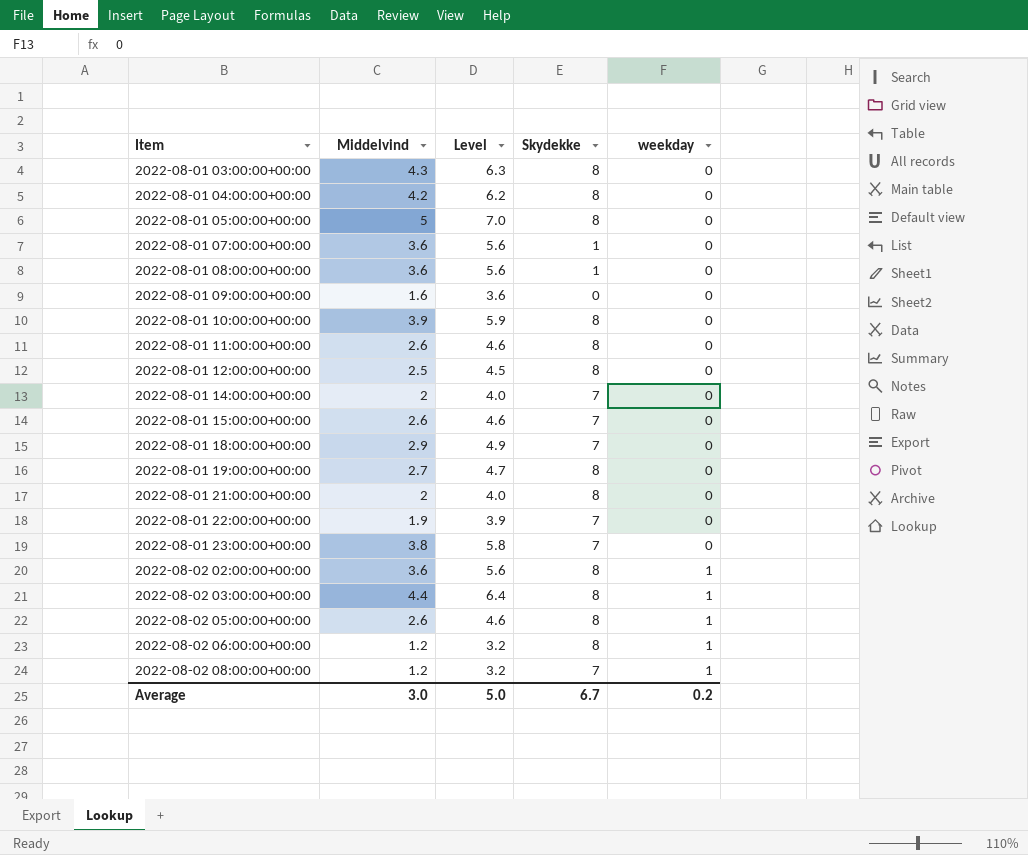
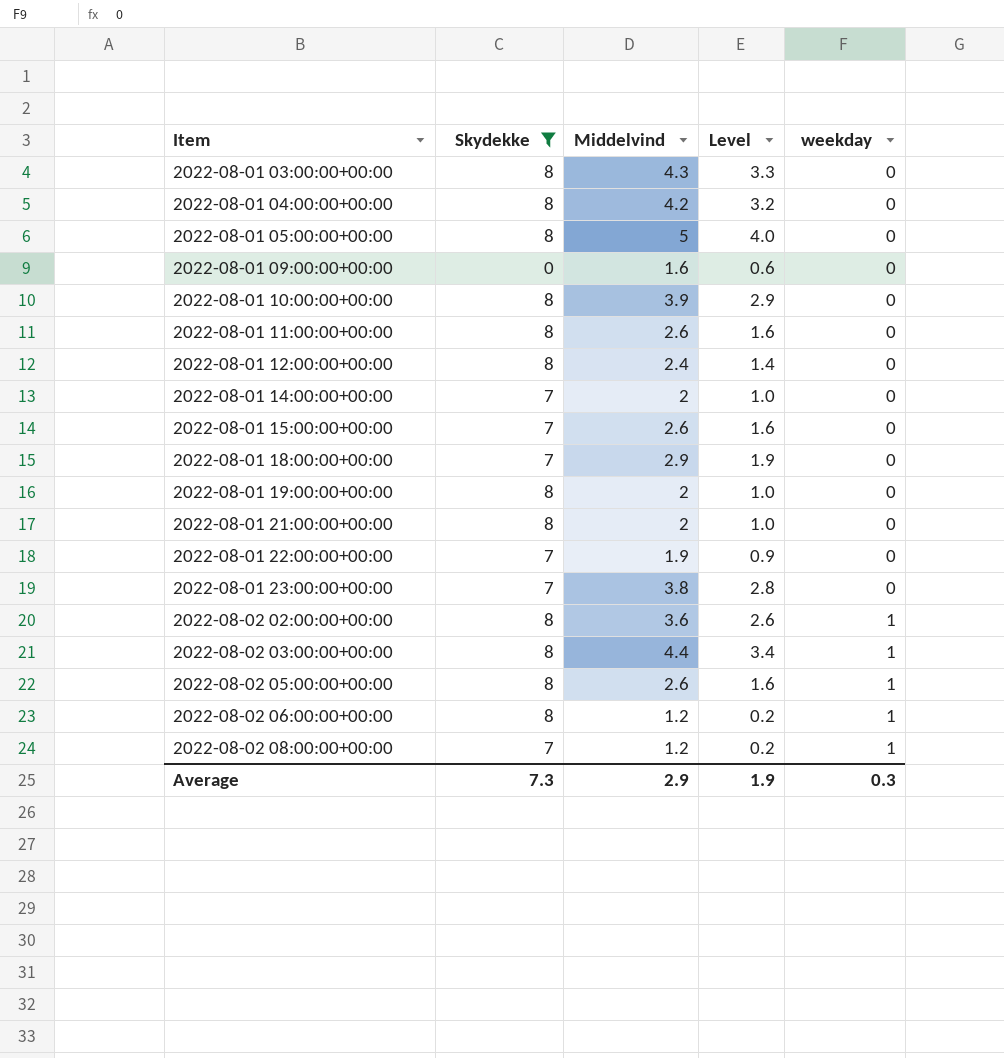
filter: none -> Skydekke != 1
column Skydekke | position: 4 -> 2
column Level | formula: [Middelvind] + 2 -> [Middelvind] - 1
2022-08-01 12:00:00+00:00 | Middelvind: 2.5 -> 2.4
2022-08-01 19:00:00+00:00 | Middelvind: 2.7 -> 2
Average | Skydekke: 6.7 -> 7.3
Average | Middelvind: 3.0 -> 2.9
Average | Level: 5.0 -> 1.9
Average | weekday: 0.2 -> 0.3

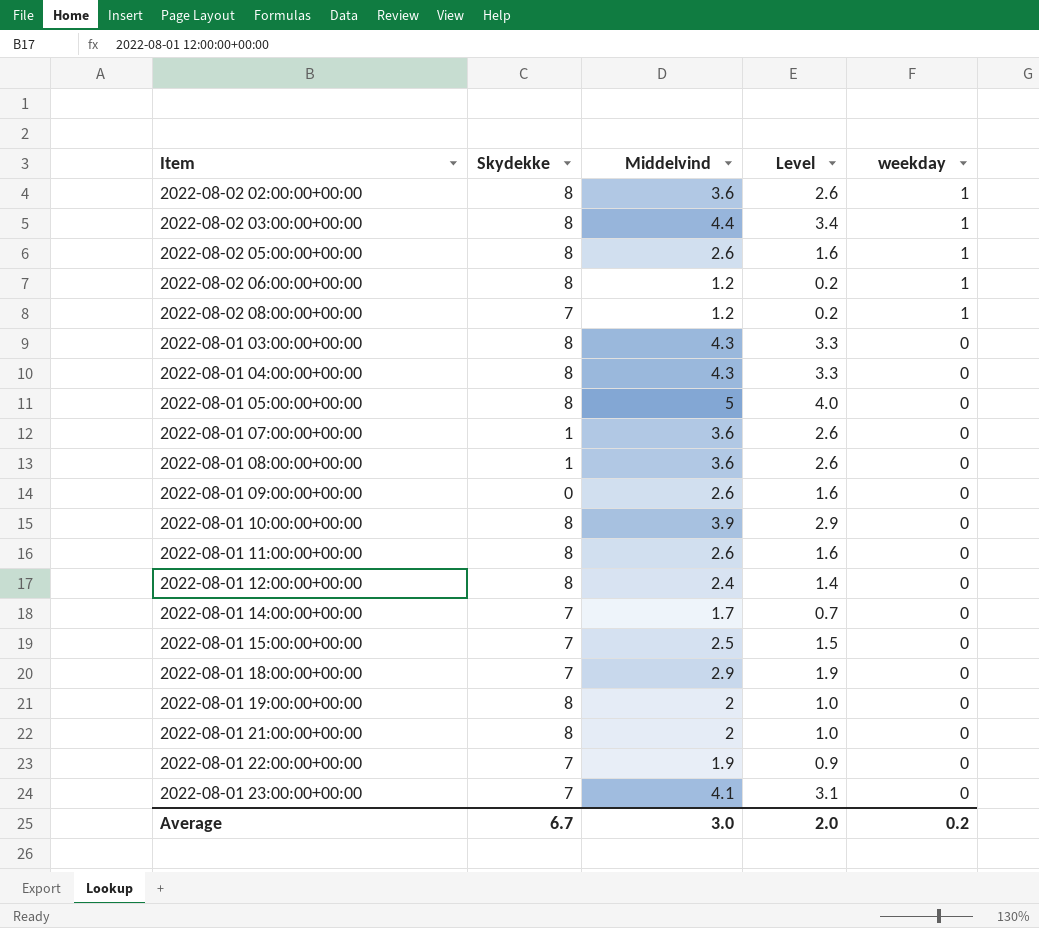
filter: Skydekke != 1 -> none
row order: Item ascending -> weekday descending
2022-08-01 04:00:00+00:00 | Middelvind: 4.2 -> 4.3
2022-08-01 04:00:00+00:00 | Level: 3.2 -> 3.3
2022-08-01 09:00:00+00:00 | Middelvind: 1.6 -> 2.6
2022-08-01 09:00:00+00:00 | Level: 0.6 -> 1.6
2022-08-01 14:00:00+00:00 | Middelvind: 2 -> 1.7
2022-08-01 14:00:00+00:00 | Level: 1.0 -> 0.7
2022-08-01 15:00:00+00:00 | Middelvind: 2.6 -> 2.5
2022-08-01 15:00:00+00:00 | Level: 1.6 -> 1.5
2022-08-01 23:00:00+00:00 | Middelvind: 3.8 -> 4.1
2022-08-01 23:00:00+00:00 | Level: 2.8 -> 3.1
Average | Skydekke: 7.3 -> 6.7
Average | Middelvind: 2.9 -> 3.0
Average | Level: 1.9 -> 2.0
Average | weekday: 0.3 -> 0.2

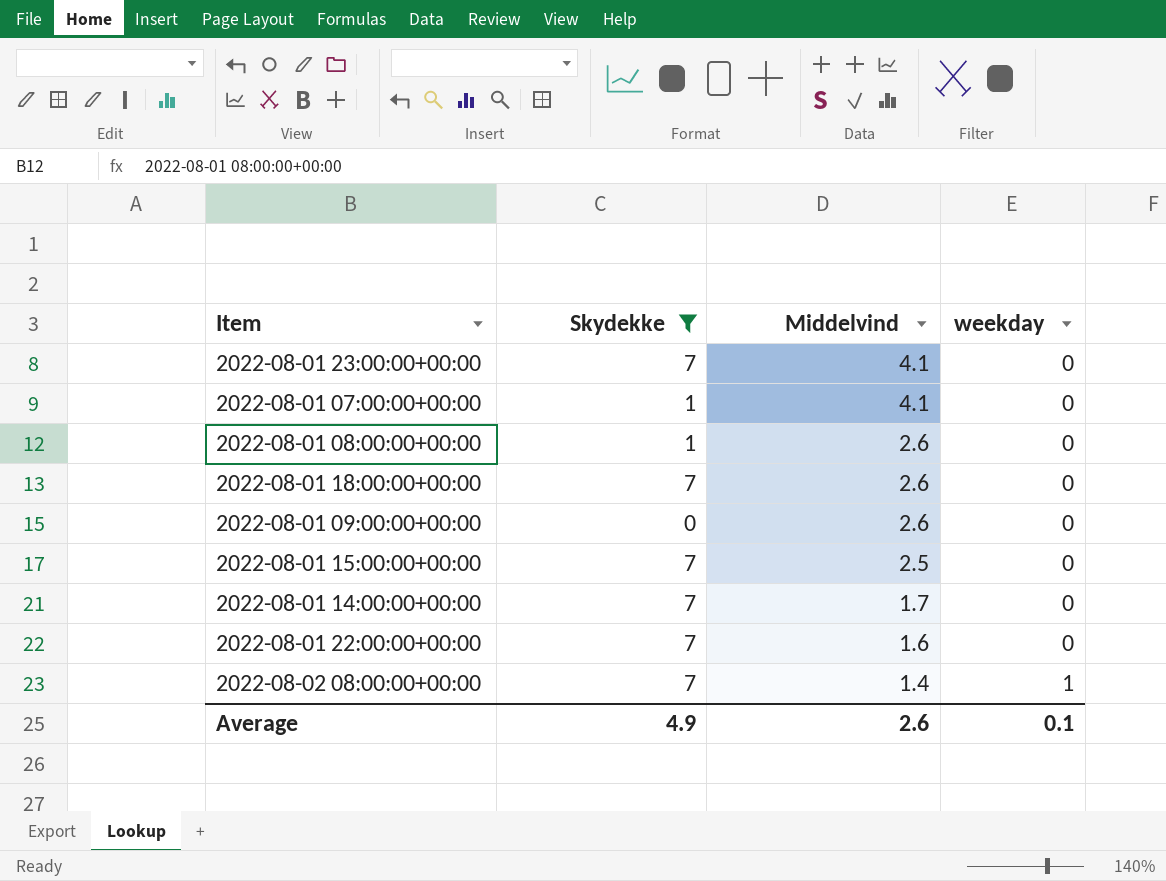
filter: none -> Skydekke != 8
row order: weekday descending -> Middelvind descending
column Level | formula: [Middelvind] - 1 -> none
2022-08-01 07:00:00+00:00 | Middelvind: 3.6 -> 4.1
2022-08-01 08:00:00+00:00 | Middelvind: 3.6 -> 2.6
2022-08-01 18:00:00+00:00 | Middelvind: 2.9 -> 2.6
2022-08-01 22:00:00+00:00 | Middelvind: 1.9 -> 1.6
2022-08-02 08:00:00+00:00 | Middelvind: 1.2 -> 1.4
Average | Skydekke: 6.7 -> 4.9
Average | Middelvind: 3.0 -> 2.6
Average | weekday: 0.2 -> 0.1

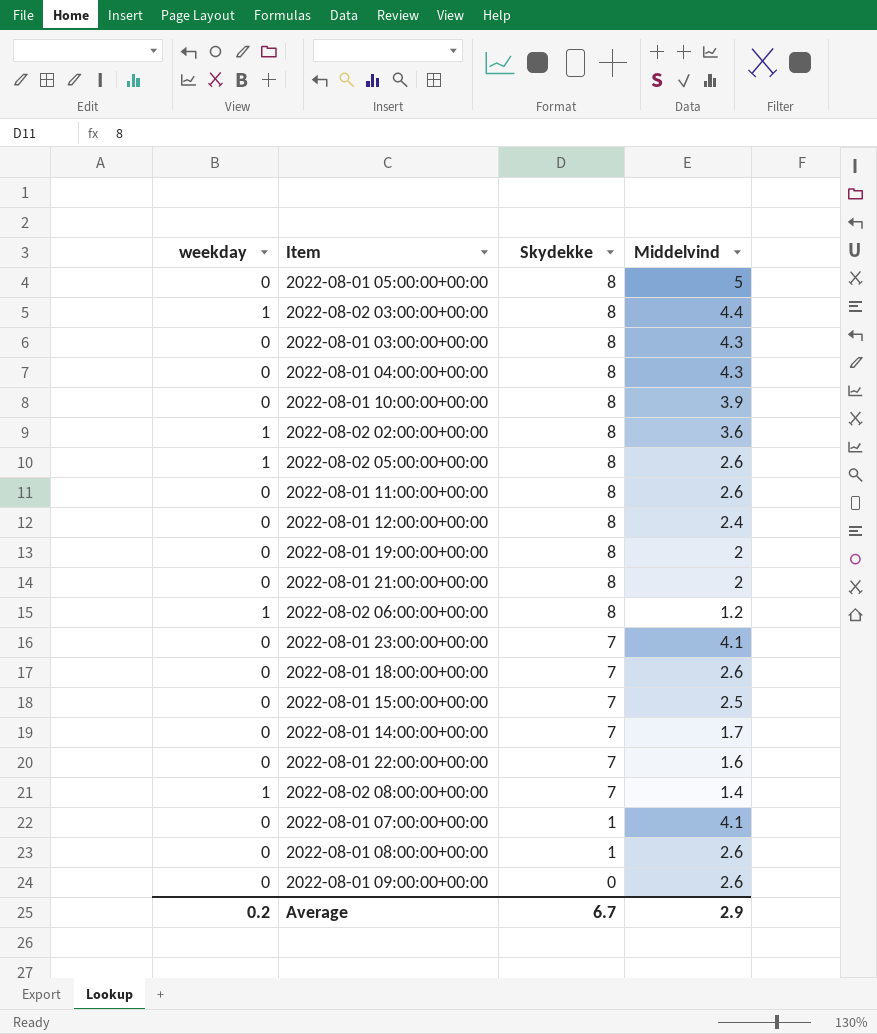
filter: Skydekke != 8 -> none
row order: Middelvind descending -> Skydekke descending
column weekday | position: 4 -> 1
Average | weekday: 0.1 -> 0.2
Average | Skydekke: 4.9 -> 6.7
Average | Middelvind: 2.6 -> 2.9

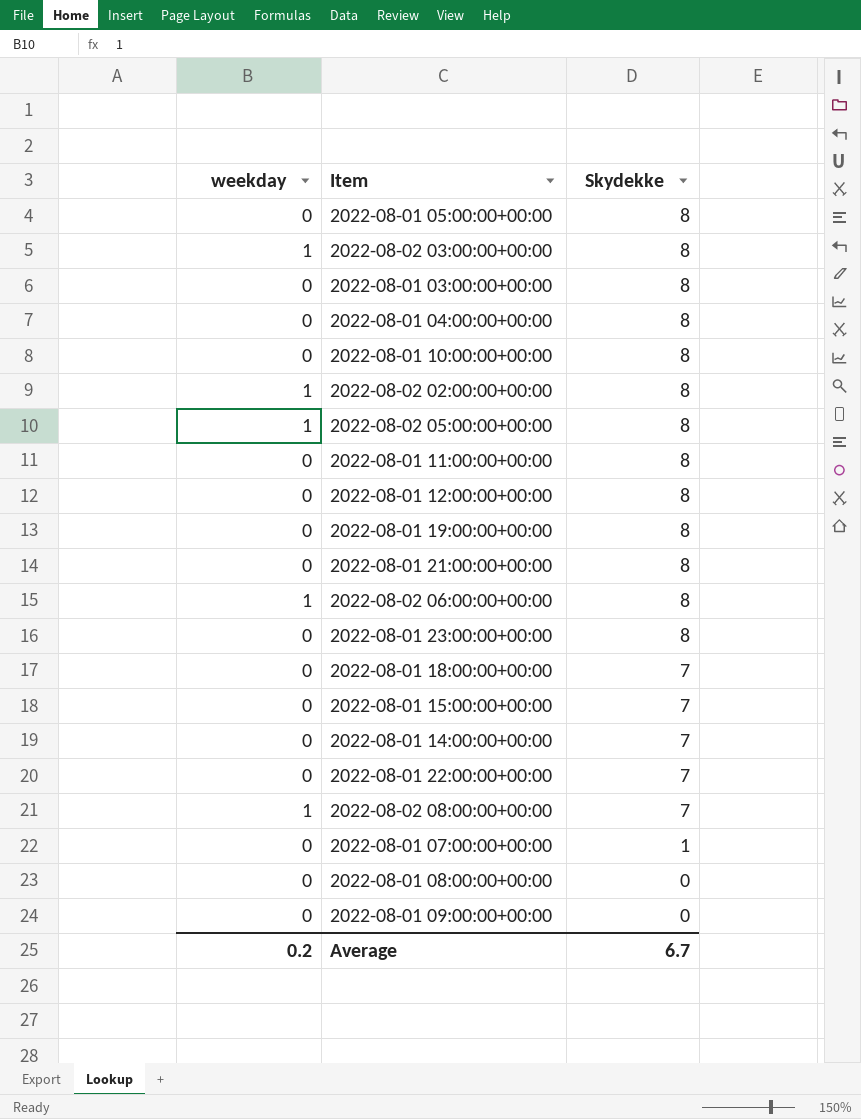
column Middelvind | position: 4 -> none
2022-08-01 23:00:00+00:00 | Skydekke: 7 -> 8
2022-08-01 08:00:00+00:00 | Skydekke: 1 -> 0

